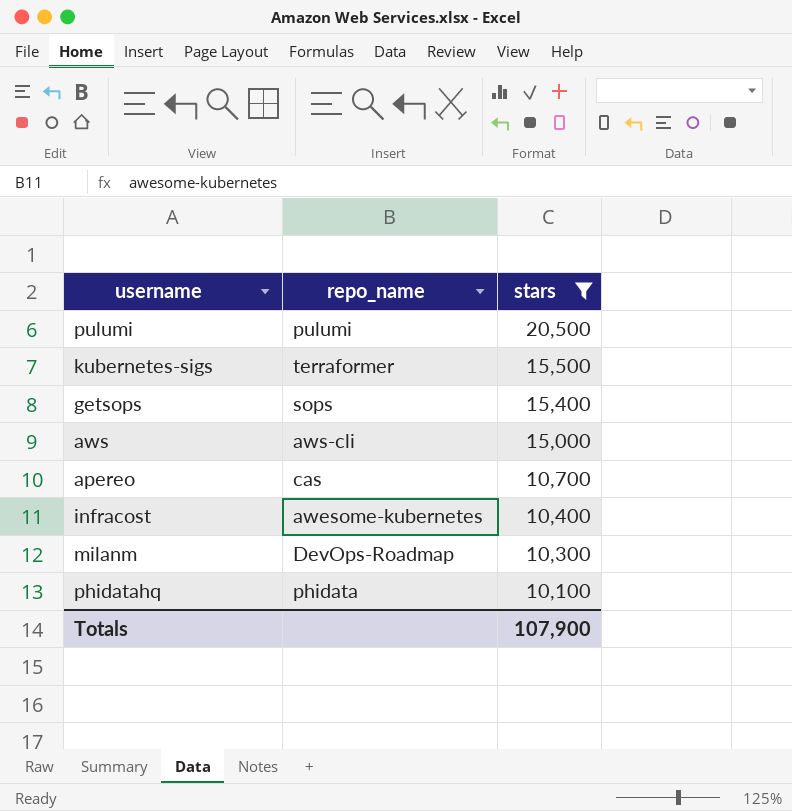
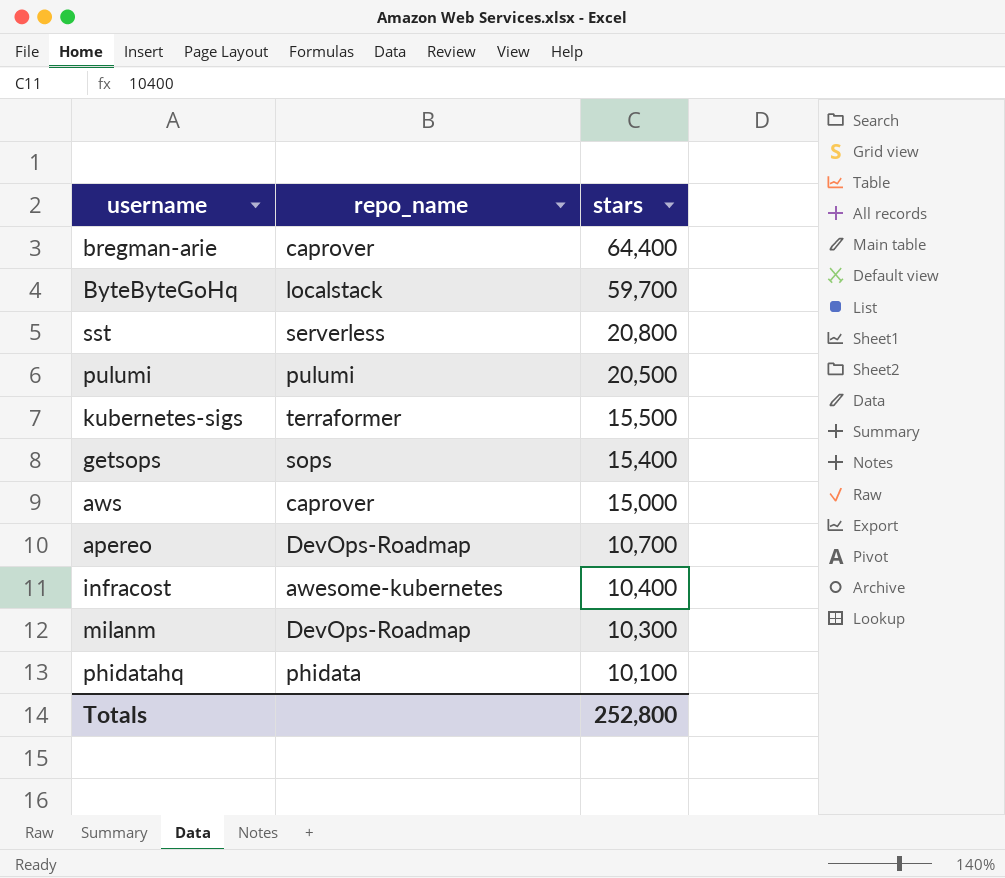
filter: stars <= 20,500 -> none
aws | repo_name: aws-cli -> caprover
apereo | repo_name: cas -> DevOps-Roadmap
Totals | stars: 107,900 -> 252,800

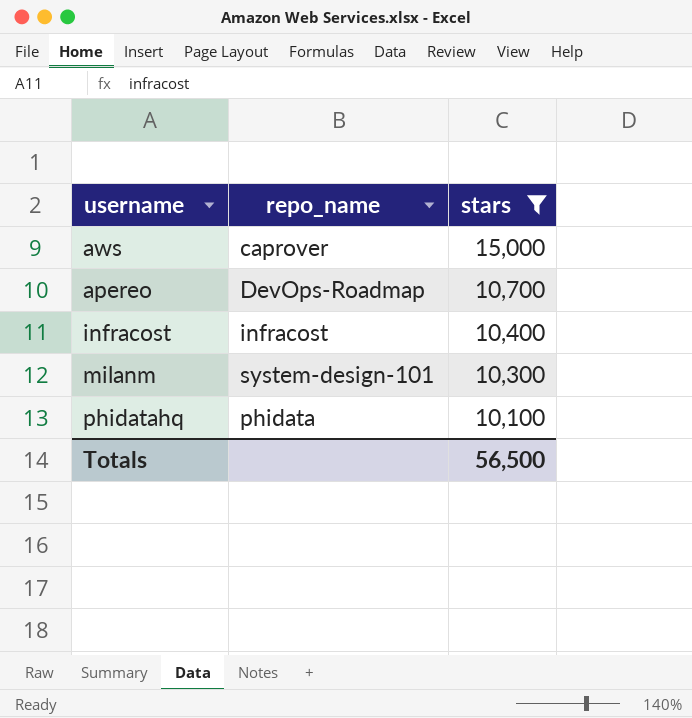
filter: none -> stars <= 15,000
infracost | repo_name: awesome-kubernetes -> infracost
milanm | repo_name: DevOps-Roadmap -> system-design-101
Totals | stars: 252,800 -> 56,500

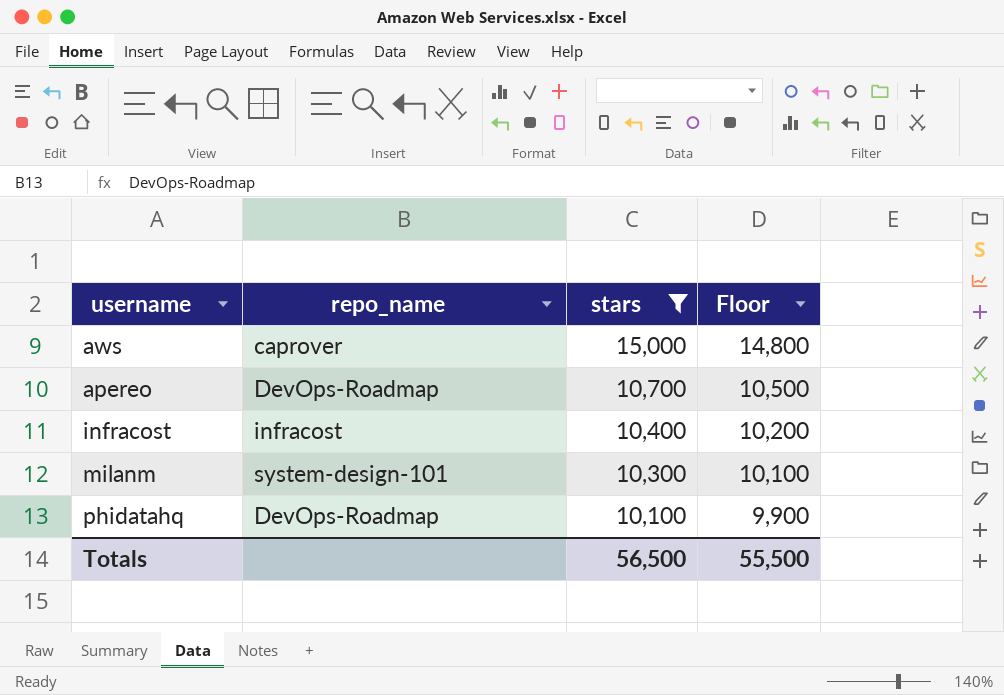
column Floor | formula: none -> [stars] - 200
phidatahq | repo_name: phidata -> DevOps-Roadmap

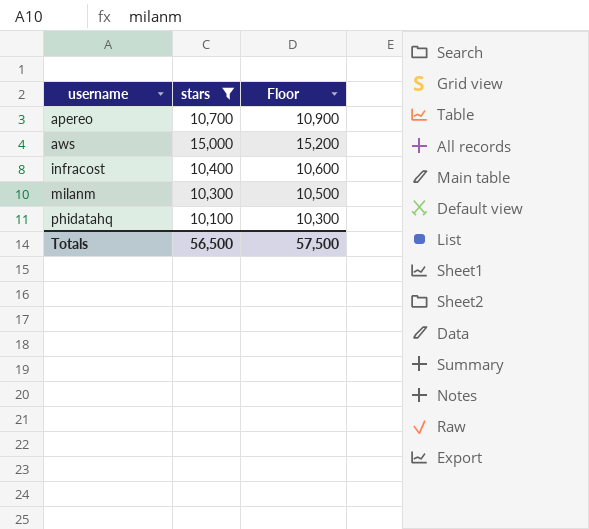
row order: stars descending -> username ascending
column repo_name | position: 2 -> none
column Floor | formula: [stars] - 200 -> [stars] + 200
Totals | Floor: 55,500 -> 57,500

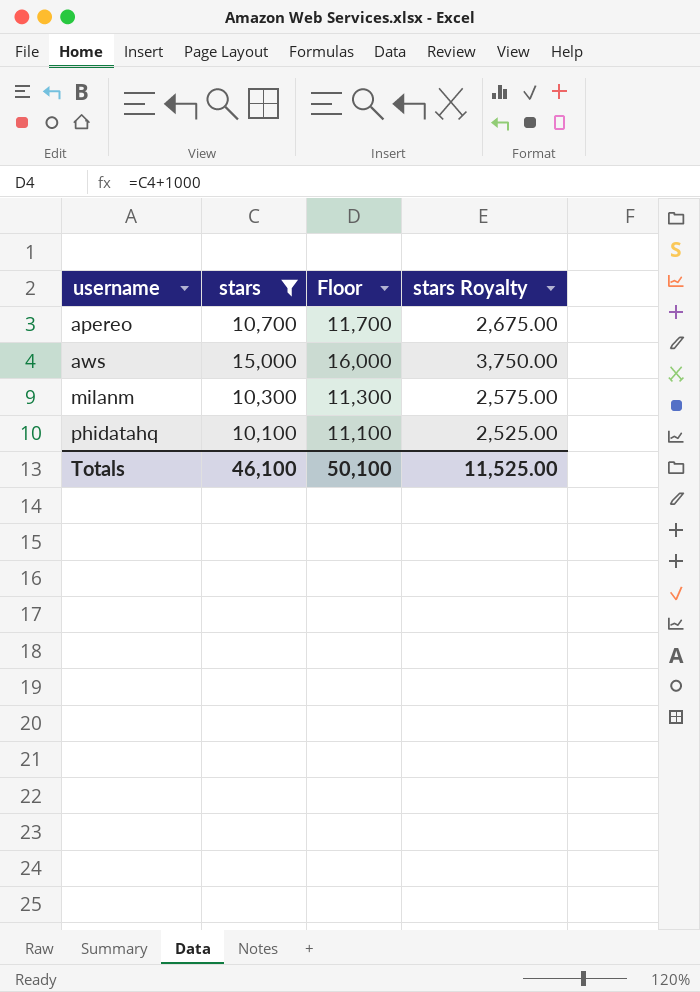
column Floor | formula: [stars] + 200 -> [stars] + 1000
column stars Royalty | formula: none -> [stars] * 0.25
row infracost: 10,400 | 10,600 -> none
Totals | stars: 56,500 -> 46,100
Totals | Floor: 57,500 -> 50,100

